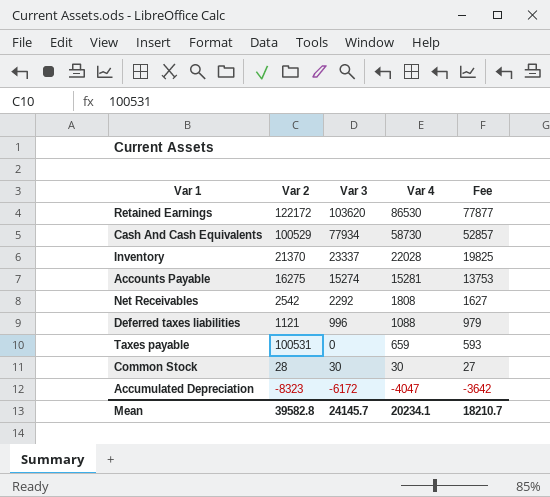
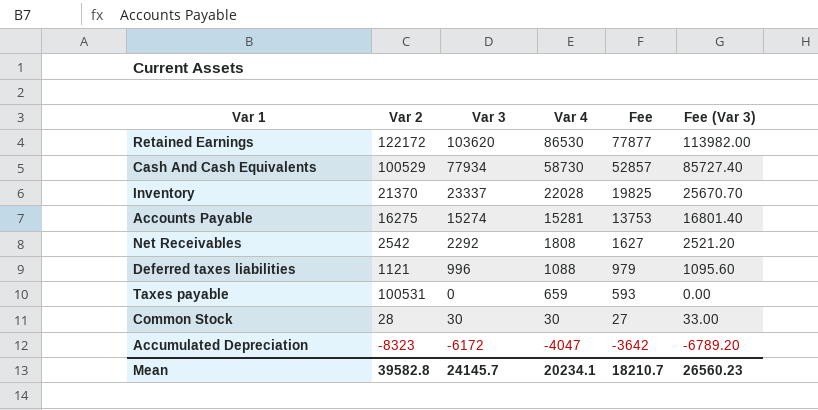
column Fee (Var 3) | formula: none -> [Var 3] * 1.1

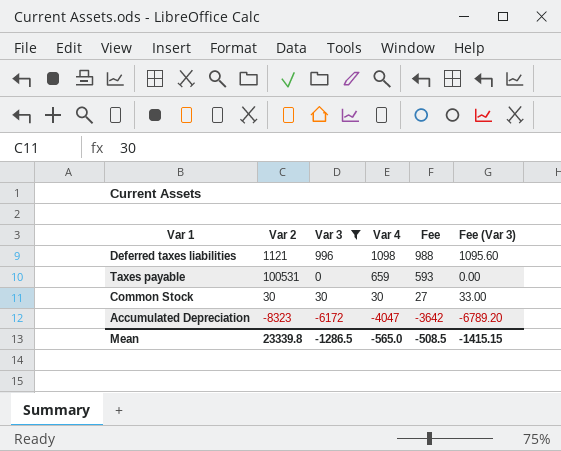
filter: none -> Var 3 <= 996
Deferred taxes liabilities | Var 4: 1088 -> 1098
Deferred taxes liabilities | Fee: 979 -> 988
Common Stock | Var 2: 28 -> 30
Mean | Var 2: 39582.8 -> 23339.8
Mean | Var 3: 24145.7 -> -1286.5
Mean | Var 4: 20234.1 -> -565.0
Mean | Fee: 18210.7 -> -508.5
Mean | Fee (Var 3): 26560.23 -> -1415.15

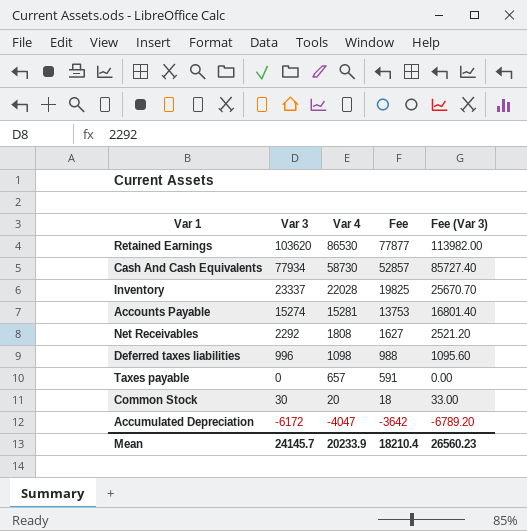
filter: Var 3 <= 996 -> none
column Var 2 | position: 2 -> none
Taxes payable | Var 4: 659 -> 657
Taxes payable | Fee: 593 -> 591
Common Stock | Var 4: 30 -> 20
Common Stock | Fee: 27 -> 18
Mean | Var 3: -1286.5 -> 24145.7
Mean | Var 4: -565.0 -> 20233.9
Mean | Fee: -508.5 -> 18210.4
Mean | Fee (Var 3): -1415.15 -> 26560.23

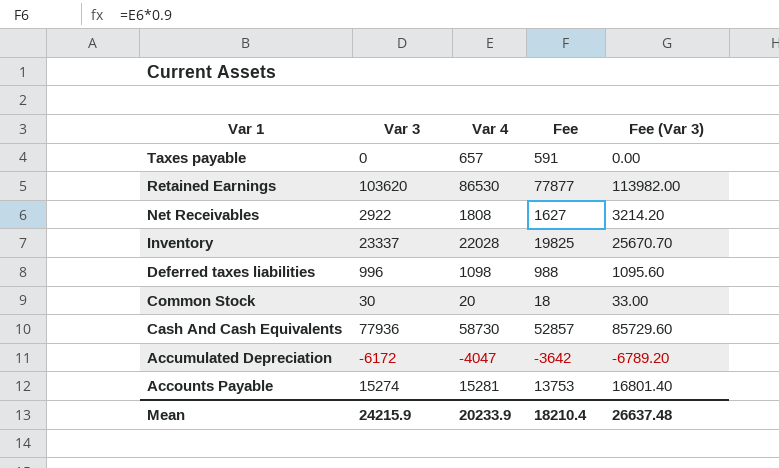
row order: Var 4 descending -> Var 1 descending
Net Receivables | Var 3: 2292 -> 2922
Net Receivables | Fee (Var 3): 2521.20 -> 3214.20
Cash And Cash Equivalents | Var 3: 77934 -> 77936
Cash And Cash Equivalents | Fee (Var 3): 85727.40 -> 85729.60
Mean | Var 3: 24145.7 -> 24215.9
Mean | Fee (Var 3): 26560.23 -> 26637.48

